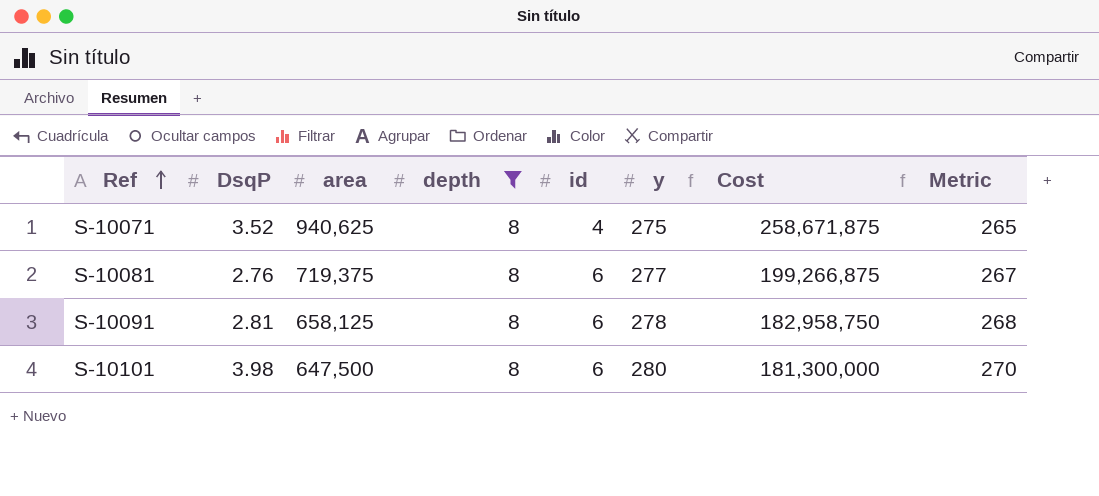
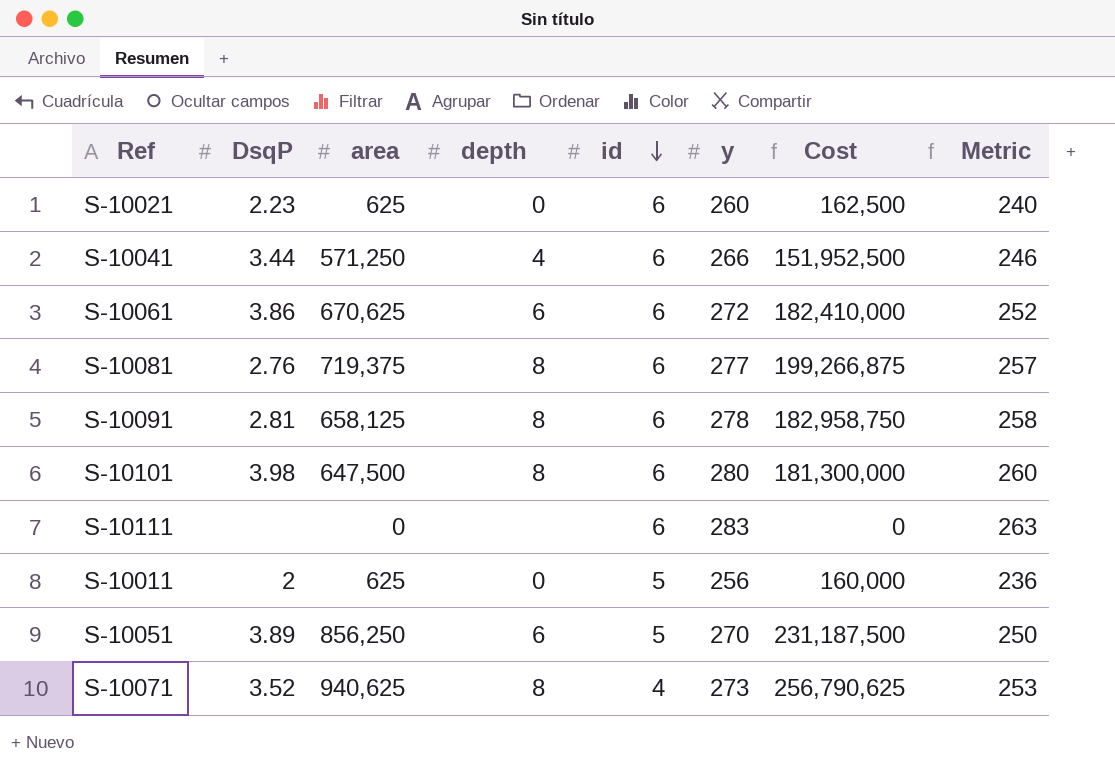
filter: depth = 8 -> none
row order: Ref ascending -> id descending
column Metric | formula: [y] - 10 -> [y] - 20
S-10071 | y: 275 -> 273
S-10071 | Cost: 258,671,875 -> 256,790,625

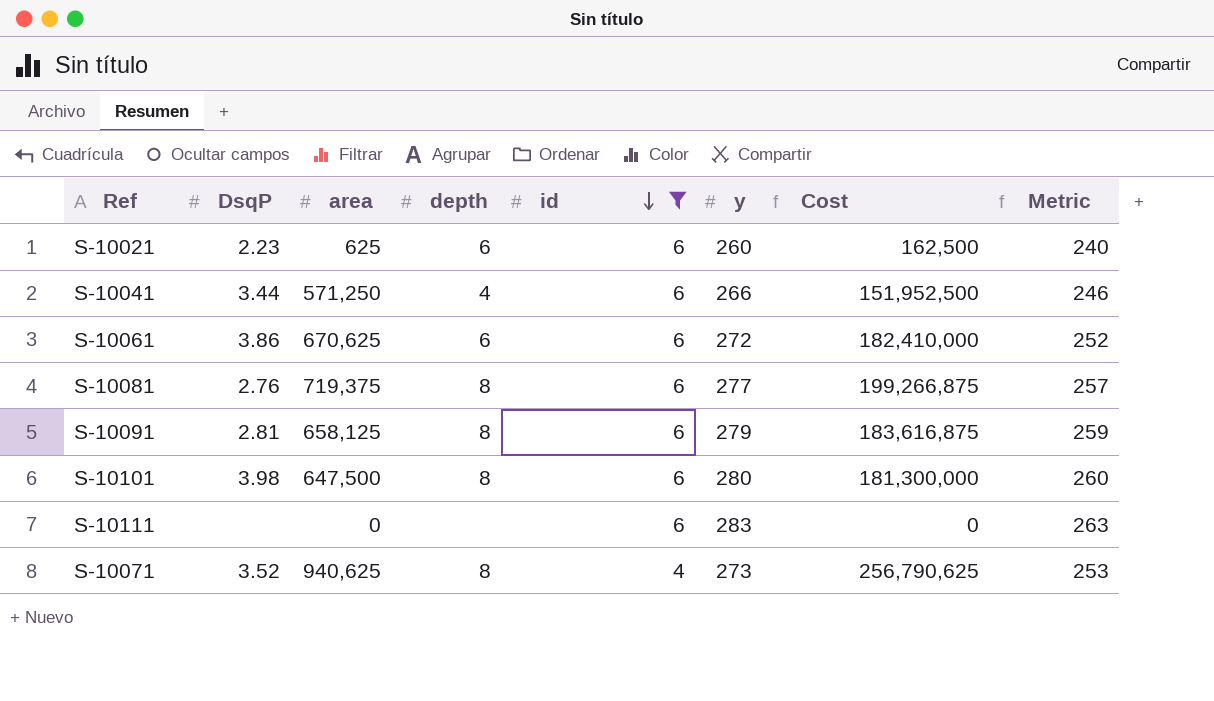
filter: none -> id != 5
S-10021 | depth: 0 -> 6
S-10091 | y: 278 -> 279
S-10091 | Cost: 182,958,750 -> 183,616,875
S-10091 | Metric: 258 -> 259

